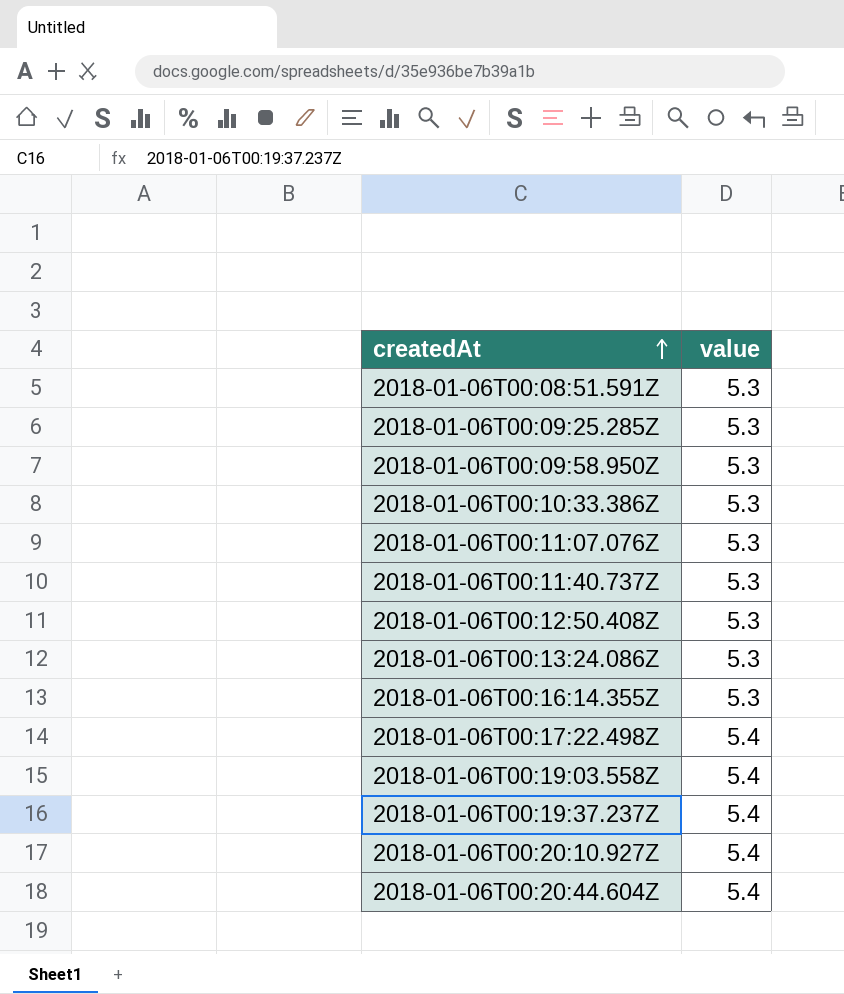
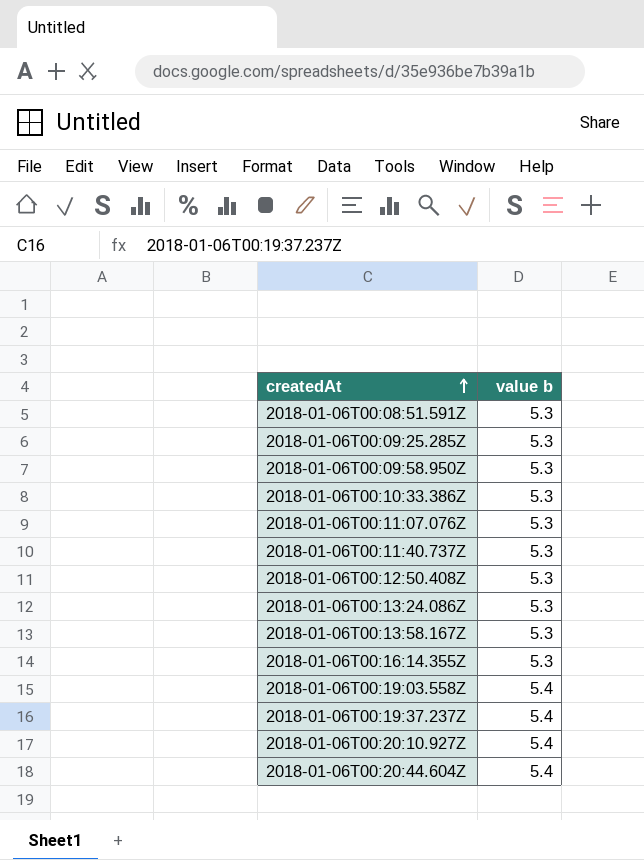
column name: value -> value b
row 2018-01-06T00:17:22.498Z: 5.4 -> none
row 2018-01-06T00:13:58.167Z: none -> 5.3

